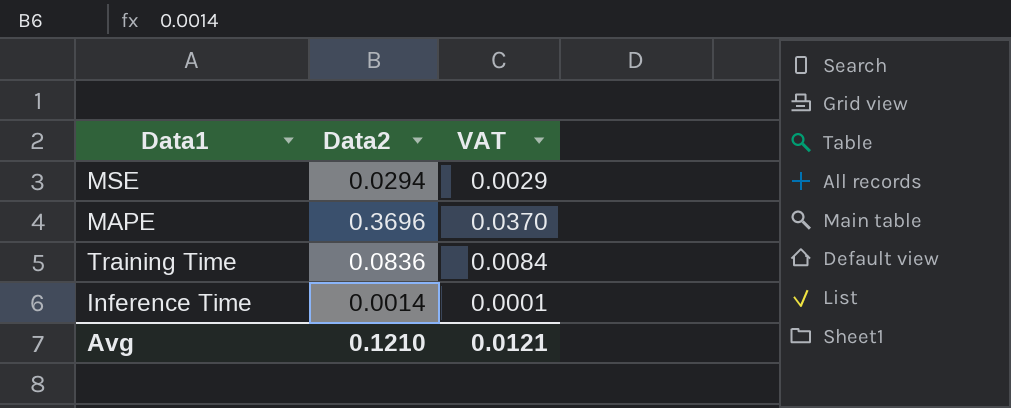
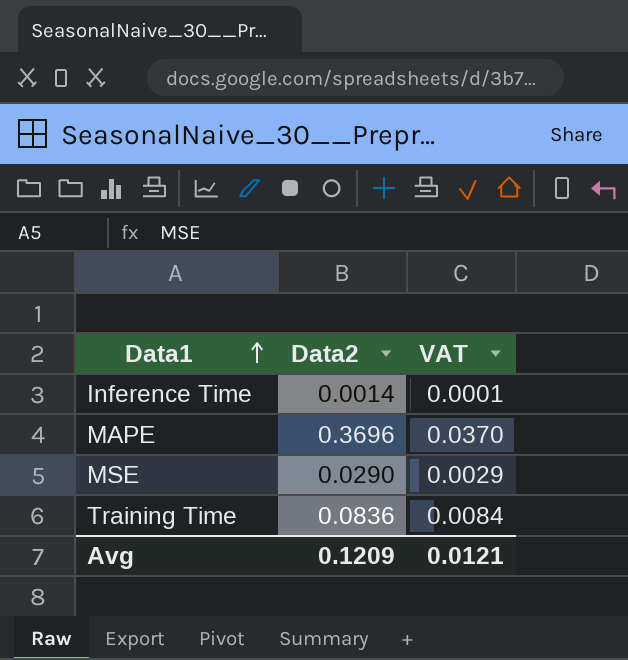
row order: none -> Data1 ascending
MSE | Data2: 0.0294 -> 0.0290
Avg | Data2: 0.1210 -> 0.1209

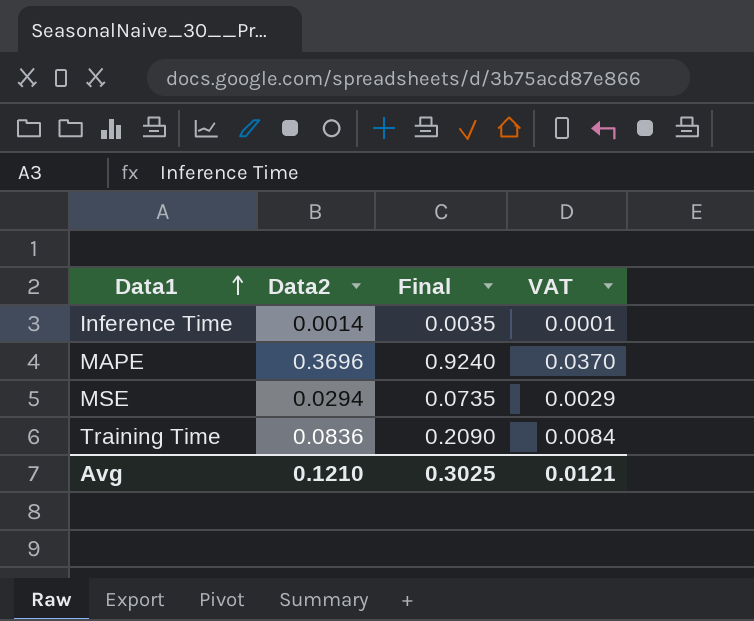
column Final | formula: none -> [Data2] * 2.5
MSE | Data2: 0.0290 -> 0.0294
Avg | Data2: 0.1209 -> 0.1210

